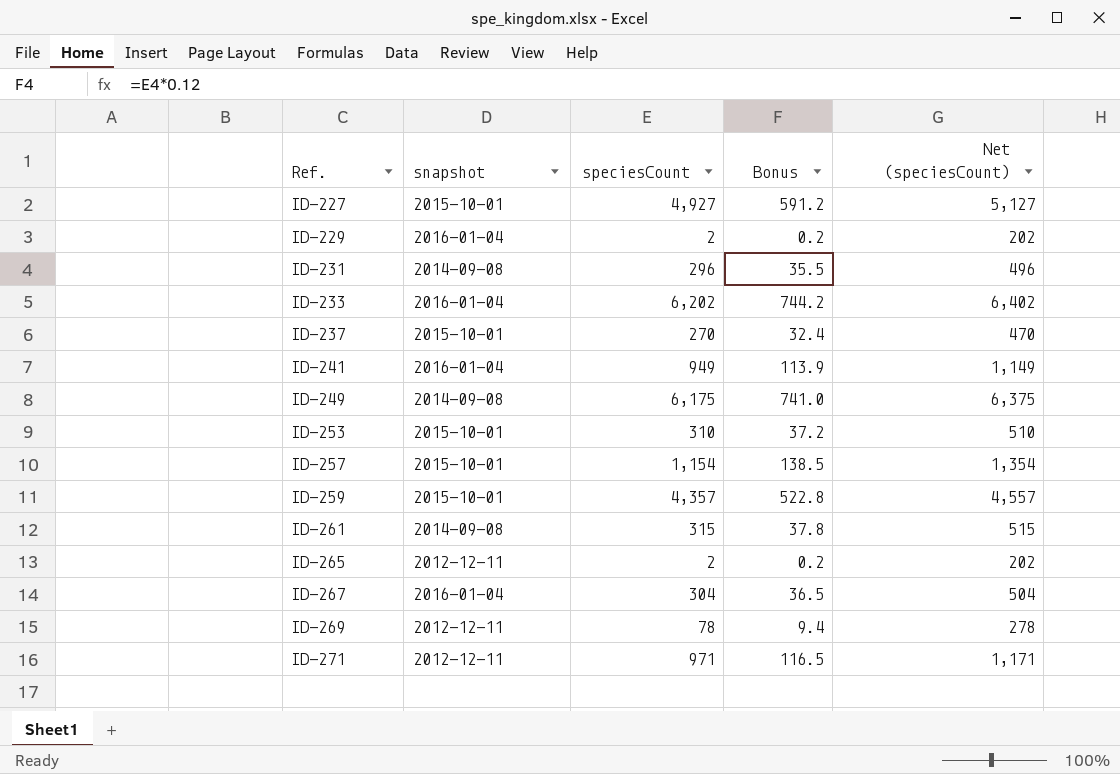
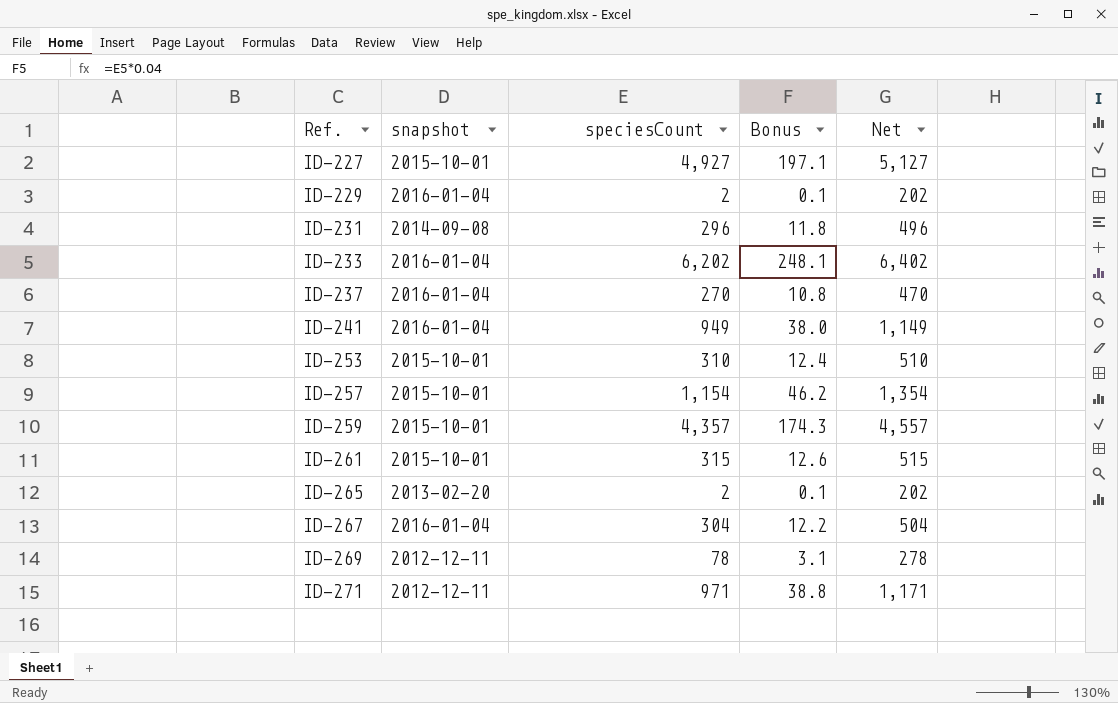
column Bonus | formula: [speciesCount] * 0.12 -> [speciesCount] * 0.04
column name: Net (speciesCount) -> Net
row ID-249: 2014-09-08 | 6,175 | 741.0 | 6,375 -> none
ID-237 | snapshot: 2015-10-01 -> 2016-01-04
ID-261 | snapshot: 2014-09-08 -> 2015-10-01
ID-265 | snapshot: 2012-12-11 -> 2013-02-20

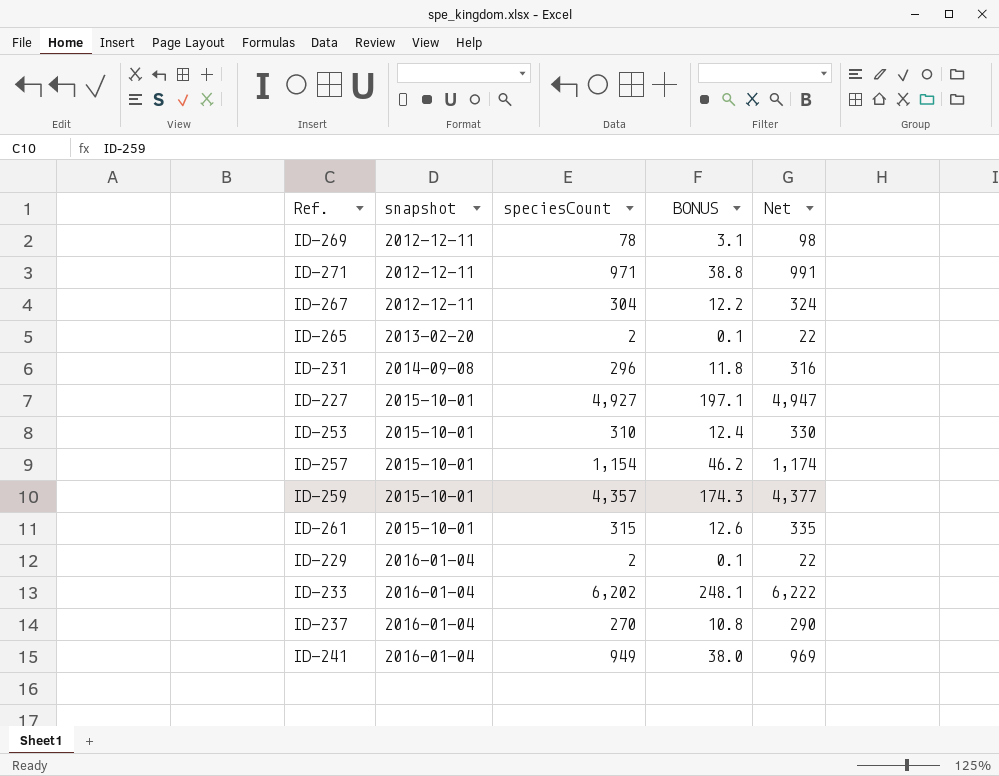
row order: Ref. ascending -> snapshot ascending
column name: Bonus -> BONUS
column Net | formula: [speciesCount] + 200 -> [speciesCount] + 20
ID-267 | snapshot: 2016-01-04 -> 2012-12-11

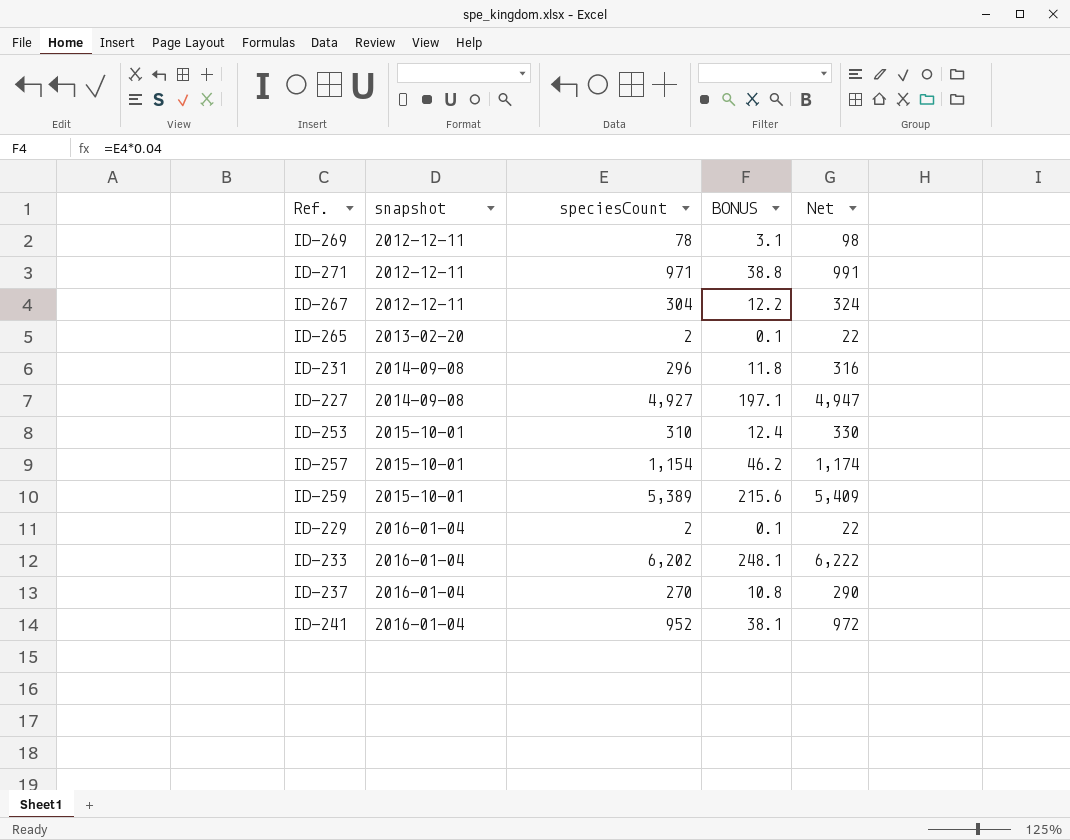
row ID-261: 2015-10-01 | 315 | 12.6 | 335 -> none
ID-227 | snapshot: 2015-10-01 -> 2014-09-08
ID-259 | speciesCount: 4,357 -> 5,389
ID-259 | BONUS: 174.3 -> 215.6
ID-259 | Net: 4,377 -> 5,409
ID-241 | speciesCount: 949 -> 952
ID-241 | BONUS: 38.0 -> 38.1
ID-241 | Net: 969 -> 972

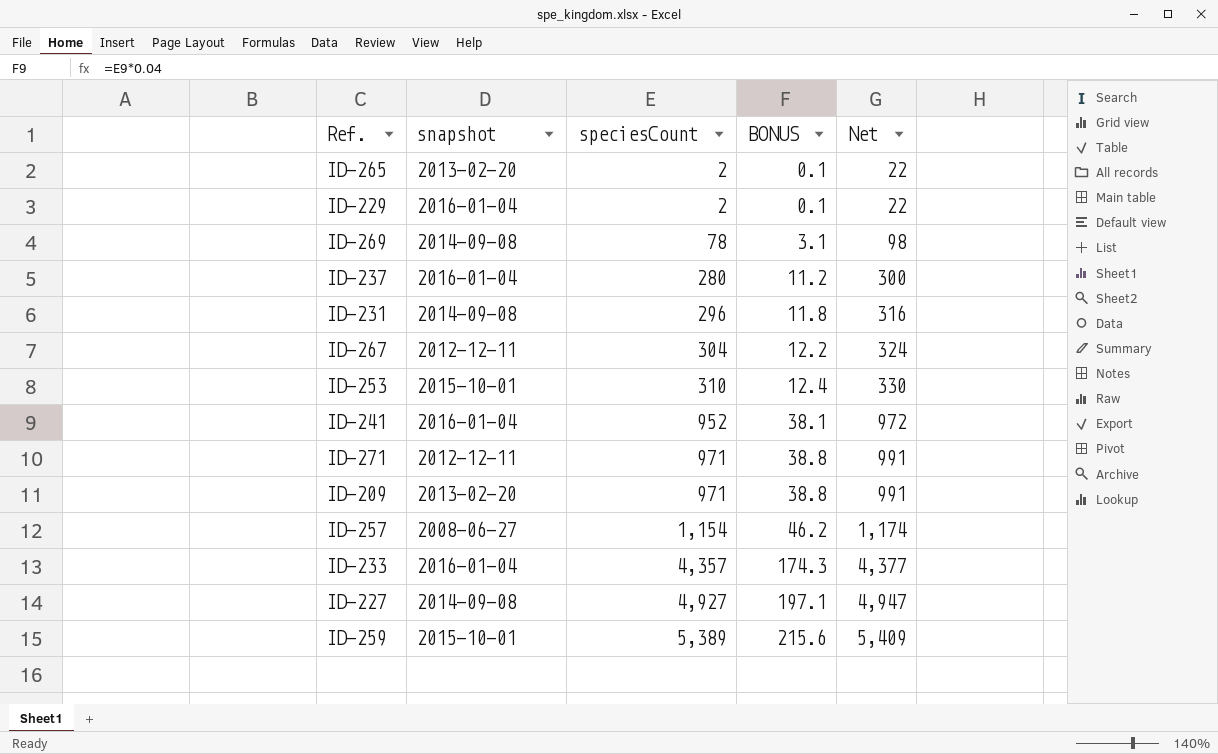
row order: snapshot ascending -> speciesCount ascending
ID-269 | snapshot: 2012-12-11 -> 2014-09-08
ID-237 | speciesCount: 270 -> 280
ID-237 | BONUS: 10.8 -> 11.2
ID-237 | Net: 290 -> 300
row ID-209: none -> 2013-02-20 | 971 | 38.8 | 991
ID-257 | snapshot: 2015-10-01 -> 2008-06-27
ID-233 | speciesCount: 6,202 -> 4,357
ID-233 | BONUS: 248.1 -> 174.3
ID-233 | Net: 6,222 -> 4,377

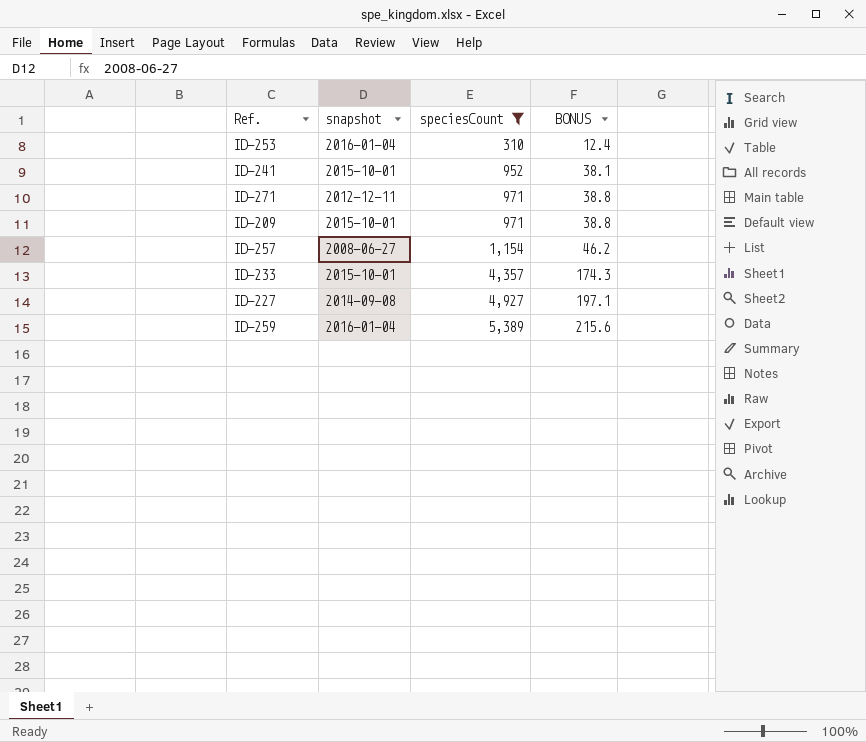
filter: none -> speciesCount >= 310
column Net | formula: [speciesCount] + 20 -> none
ID-253 | snapshot: 2015-10-01 -> 2016-01-04
ID-241 | snapshot: 2016-01-04 -> 2015-10-01
ID-209 | snapshot: 2013-02-20 -> 2015-10-01
ID-233 | snapshot: 2016-01-04 -> 2015-10-01
ID-259 | snapshot: 2015-10-01 -> 2016-01-04

